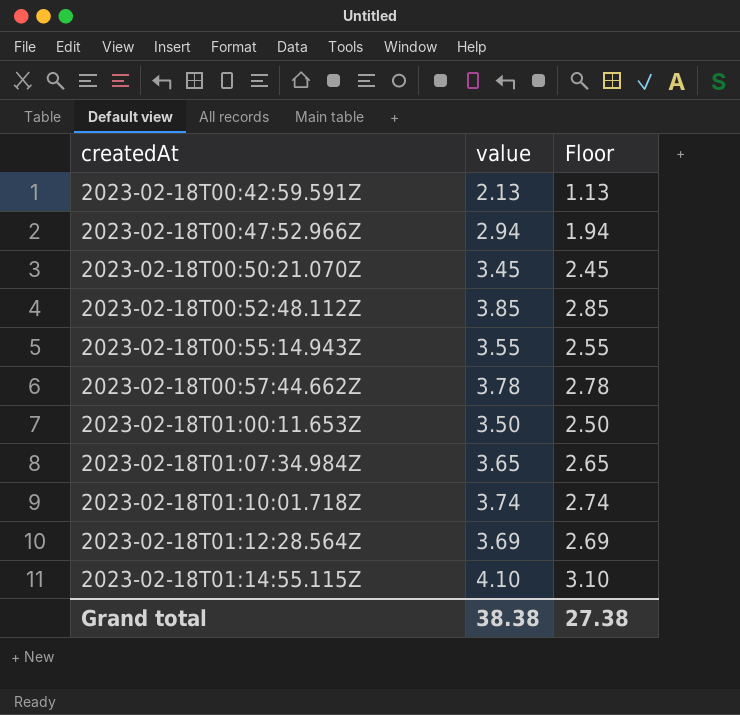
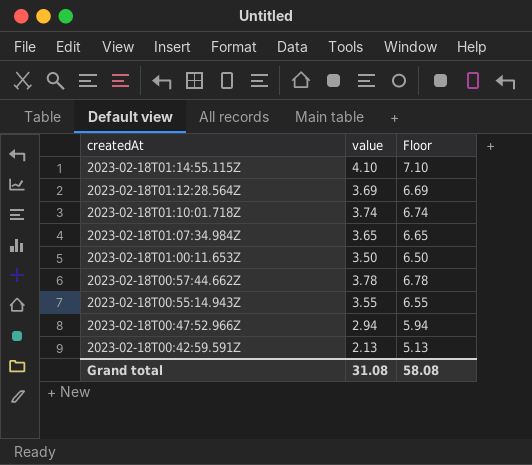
row order: createdAt ascending -> createdAt descending
column Floor | formula: [value] - 1 -> [value] + 3
row 2023-02-18T00:50:21.070Z: 3.45 | 2.45 -> none
row 2023-02-18T00:52:48.112Z: 3.85 | 2.85 -> none
Grand total | value: 38.38 -> 31.08
Grand total | Floor: 27.38 -> 58.08

